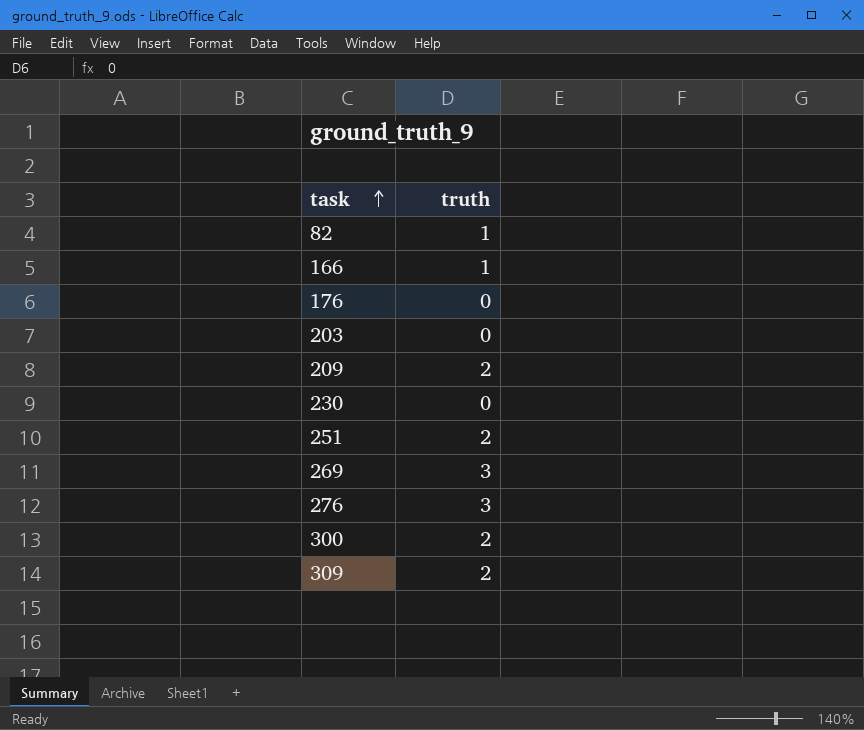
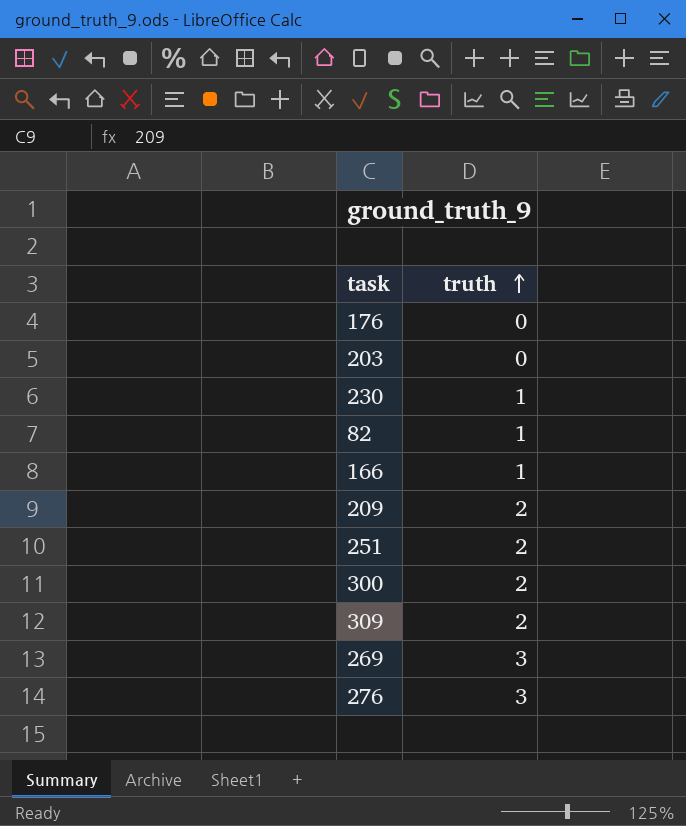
row order: task ascending -> truth ascending
230 | truth: 0 -> 1

